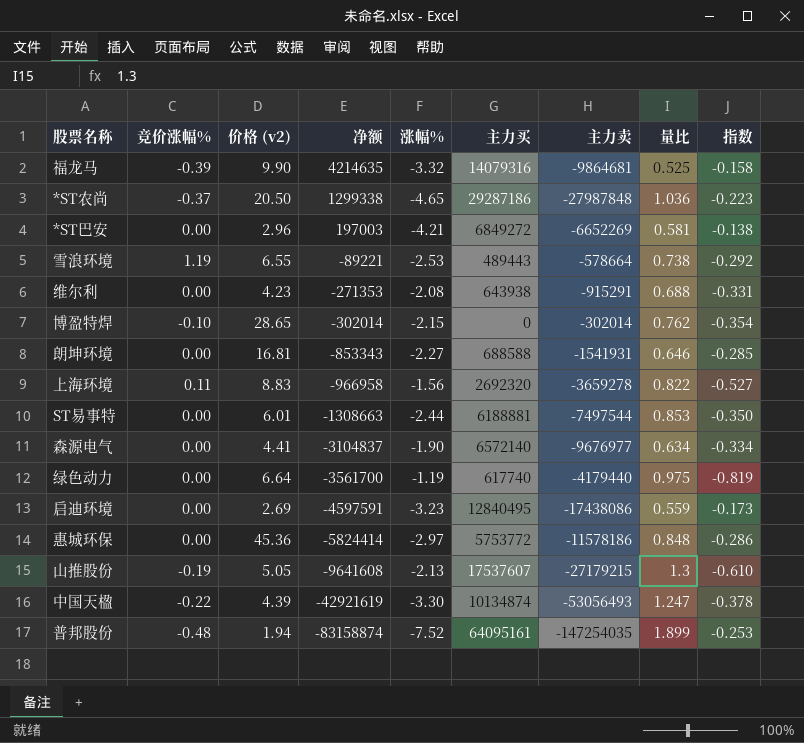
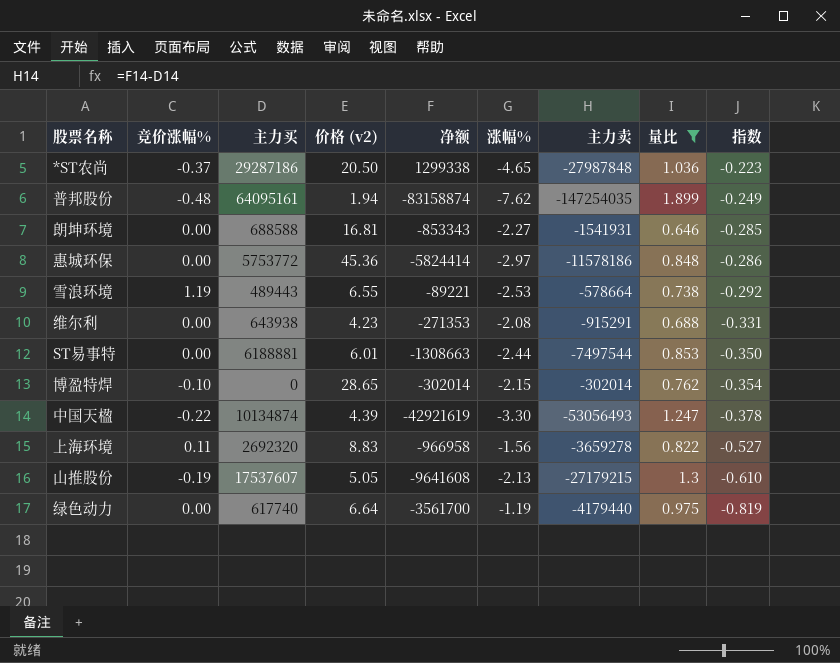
filter: none -> 量比 >= 0.646
row order: 净额 descending -> 指数 descending
column 主力买 | position: 6 -> 3
普邦股份 | 涨幅%: -7.52 -> -7.62
普邦股份 | 指数: -0.253 -> -0.249

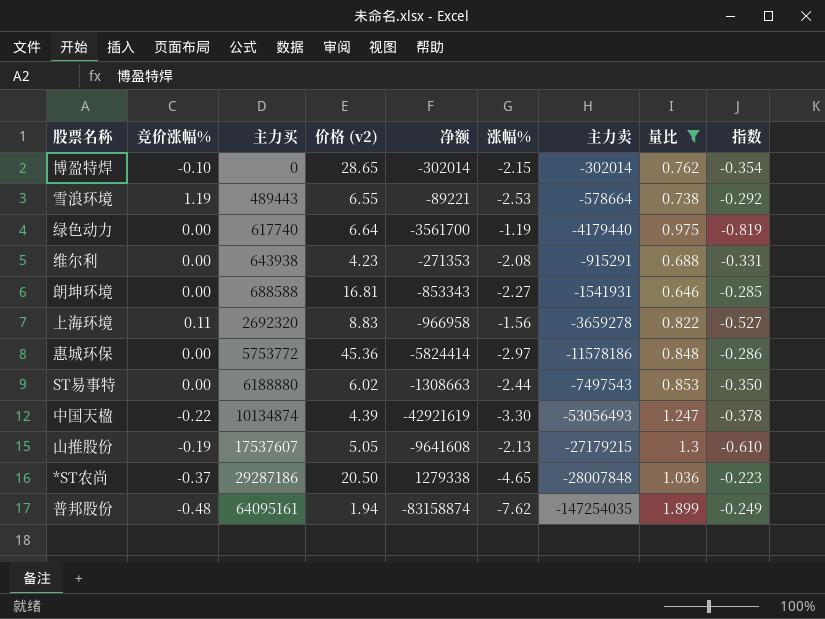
row order: 指数 descending -> 主力买 ascending
ST易事特 | 主力买: 6188881 -> 6188880
ST易事特 | 价格 (v2): 6.01 -> 6.02
ST易事特 | 主力卖: -7497544 -> -7497543
*ST农尚 | 净额: 1299338 -> 1279338
*ST农尚 | 主力卖: -27987848 -> -28007848

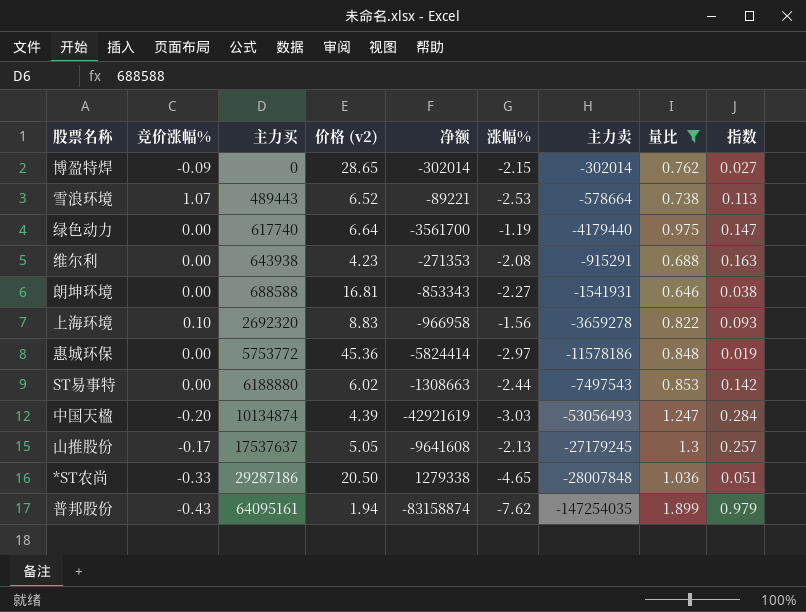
column 指数 | formula: [量比] / [涨幅%] -> [量比] / [价格 (v2)]
博盈特焊 | 竞价涨幅%: -0.10 -> -0.09
雪浪环境 | 竞价涨幅%: 1.19 -> 1.07
雪浪环境 | 价格 (v2): 6.55 -> 6.52
上海环境 | 竞价涨幅%: 0.11 -> 0.10
中国天楹 | 竞价涨幅%: -0.22 -> -0.20
中国天楹 | 涨幅%: -3.30 -> -3.03
山推股份 | 竞价涨幅%: -0.19 -> -0.17
山推股份 | 主力买: 17537607 -> 17537637
山推股份 | 主力卖: -27179215 -> -27179245
*ST农尚 | 竞价涨幅%: -0.37 -> -0.33
普邦股份 | 竞价涨幅%: -0.48 -> -0.43

